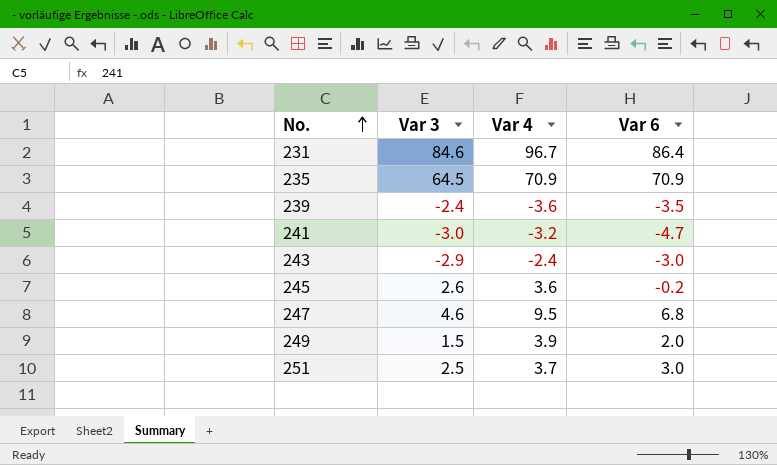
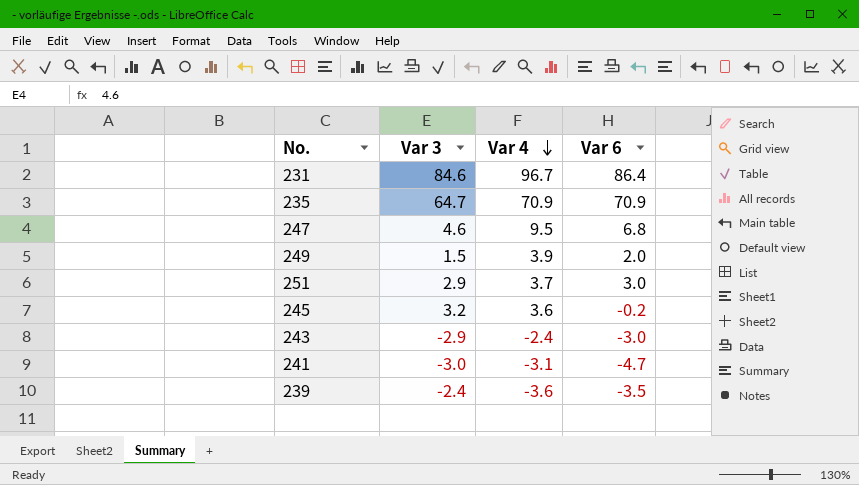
row order: No. ascending -> Var 4 descending
235 | Var 3: 64.5 -> 64.7
251 | Var 3: 2.5 -> 2.9
245 | Var 3: 2.6 -> 3.2
241 | Var 4: -3.2 -> -3.1

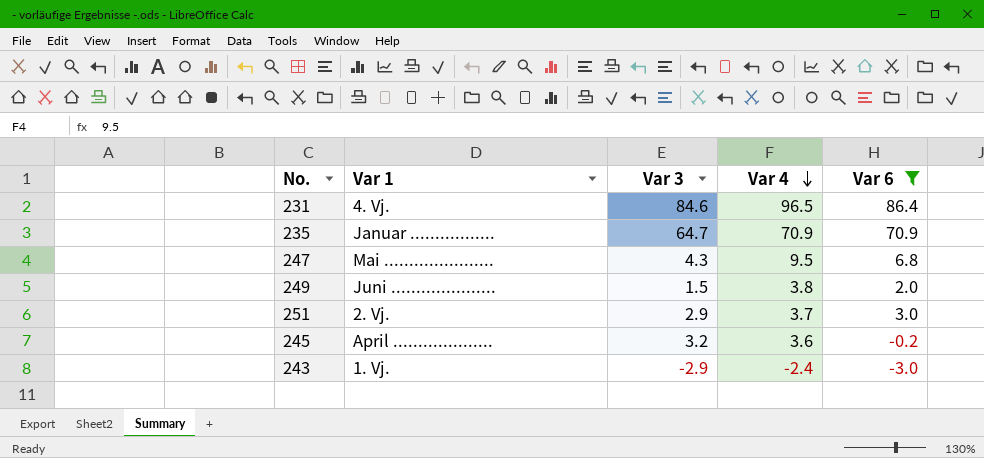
filter: none -> Var 6 >= -3.0
column Var 1 | position: none -> 2
231 | Var 4: 96.7 -> 96.5
247 | Var 3: 4.6 -> 4.3
249 | Var 4: 3.9 -> 3.8

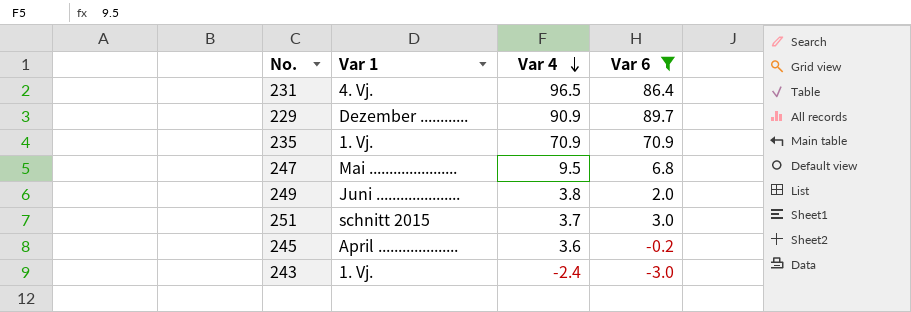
column Var 3 | position: 3 -> none
row 229: none -> Dezember ............ | 90.9 | 89.7
235 | Var 1: Januar ................. -> 1. Vj.
251 | Var 1: 2. Vj. -> schnitt 2015

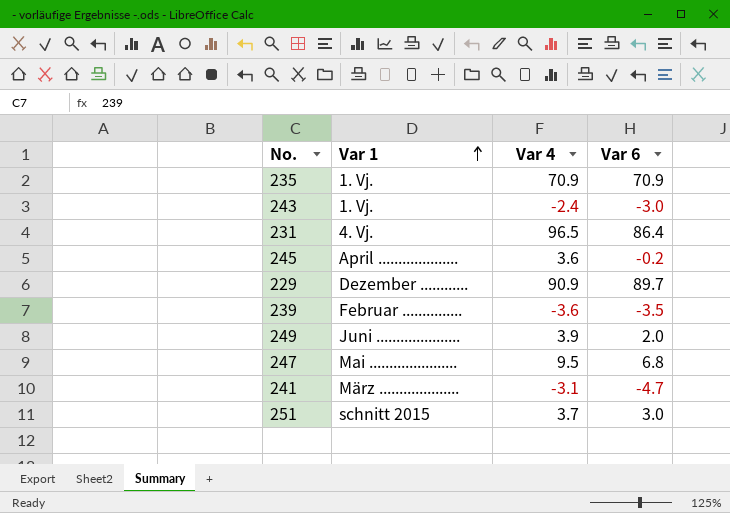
filter: Var 6 >= -3.0 -> none
row order: Var 4 descending -> Var 1 ascending
249 | Var 4: 3.8 -> 3.9

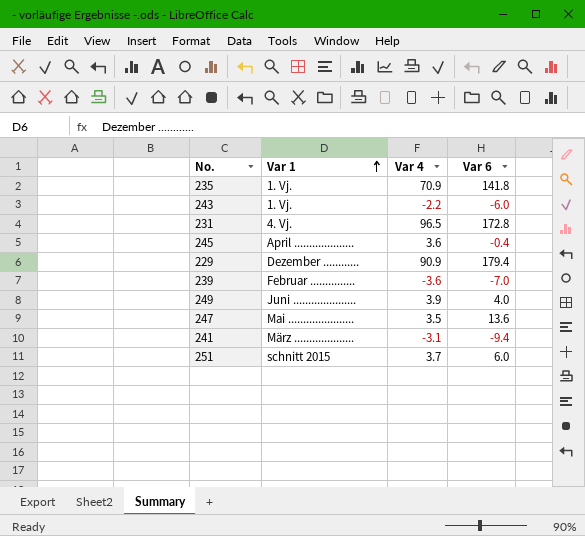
235 | Var 6: 70.9 -> 141.8
243 | Var 4: -2.4 -> -2.2
243 | Var 6: -3.0 -> -6.0
231 | Var 6: 86.4 -> 172.8
245 | Var 6: -0.2 -> -0.4
229 | Var 6: 89.7 -> 179.4
239 | Var 6: -3.5 -> -7.0
249 | Var 6: 2.0 -> 4.0
247 | Var 4: 9.5 -> 3.5
247 | Var 6: 6.8 -> 13.6
241 | Var 6: -4.7 -> -9.4
251 | Var 6: 3.0 -> 6.0

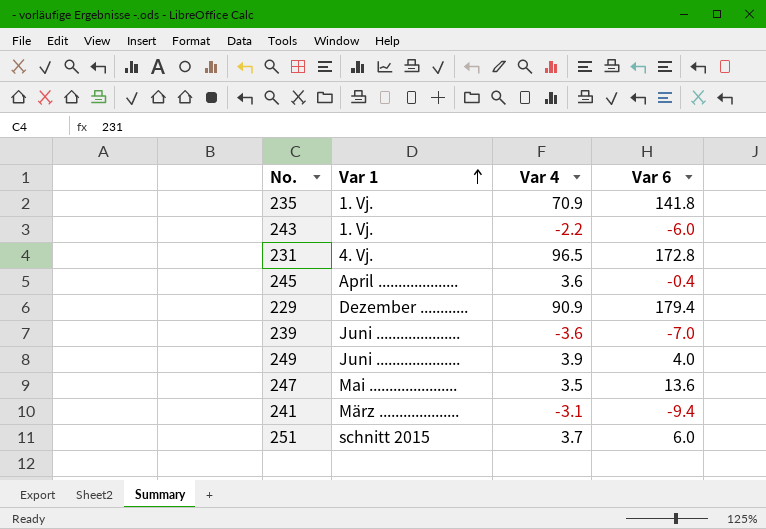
239 | Var 1: Februar ............... -> Juni .....................

